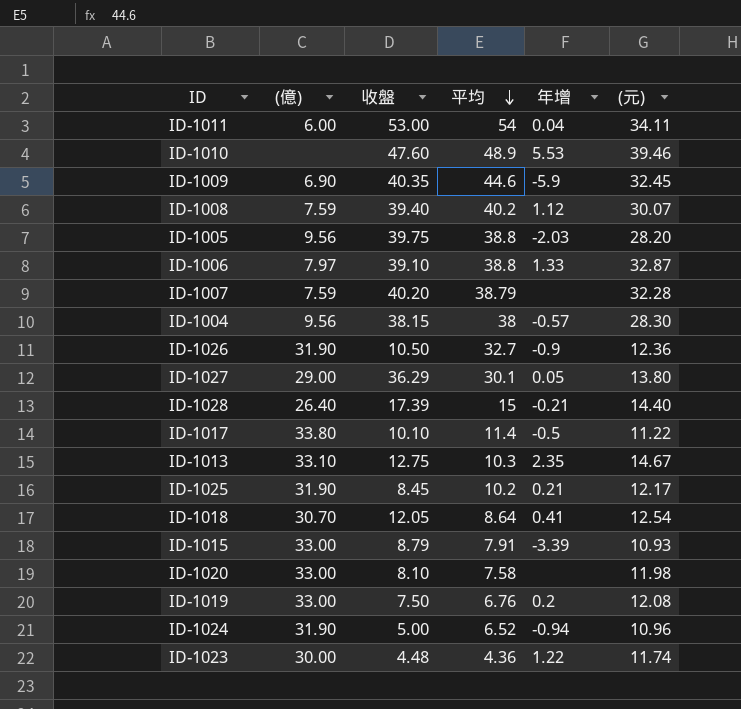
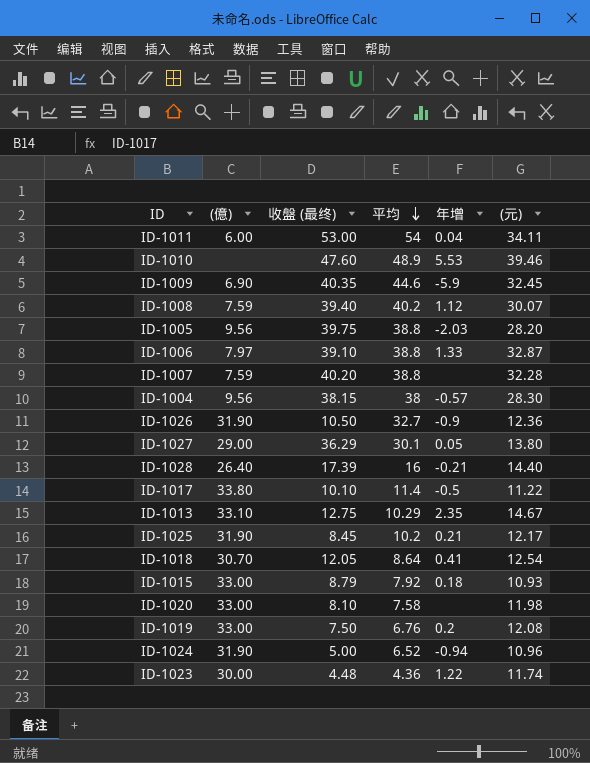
column name: 收盤 -> 收盤 (最终)
ID-1007 | 平均: 38.79 -> 38.8
ID-1028 | 平均: 15 -> 16
ID-1013 | 平均: 10.3 -> 10.29
ID-1015 | 平均: 7.91 -> 7.92
ID-1015 | 年增: -3.39 -> 0.18

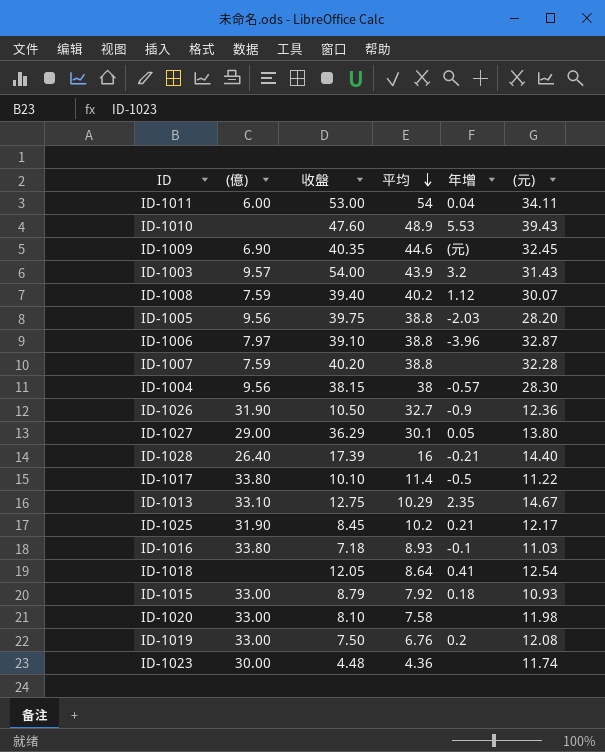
column name: 收盤 (最终) -> 收盤
row ID-1024: 31.90 | 5.00 | 6.52 | -0.94 | 10.96 -> none
ID-1010 | (元): 39.46 -> 39.43
ID-1009 | 年增: -5.9 -> (元)
row ID-1003: none -> 9.57 | 54.00 | 43.9 | 3.2 | 31.43
ID-1006 | 年增: 1.33 -> -3.96
row ID-1016: none -> 33.80 | 7.18 | 8.93 | -0.1 | 11.03
ID-1018 | (億): 30.70 -> none
ID-1023 | 年增: 1.22 -> none

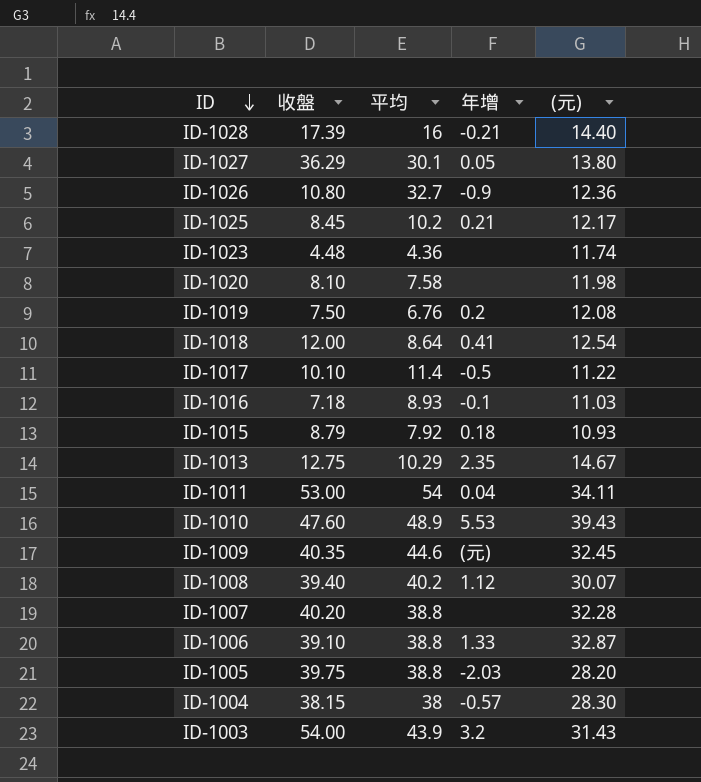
row order: 平均 descending -> ID descending
column (億) | position: 2 -> none
ID-1026 | 收盤: 10.50 -> 10.80
ID-1018 | 收盤: 12.05 -> 12.00
ID-1006 | 年增: -3.96 -> 1.33

